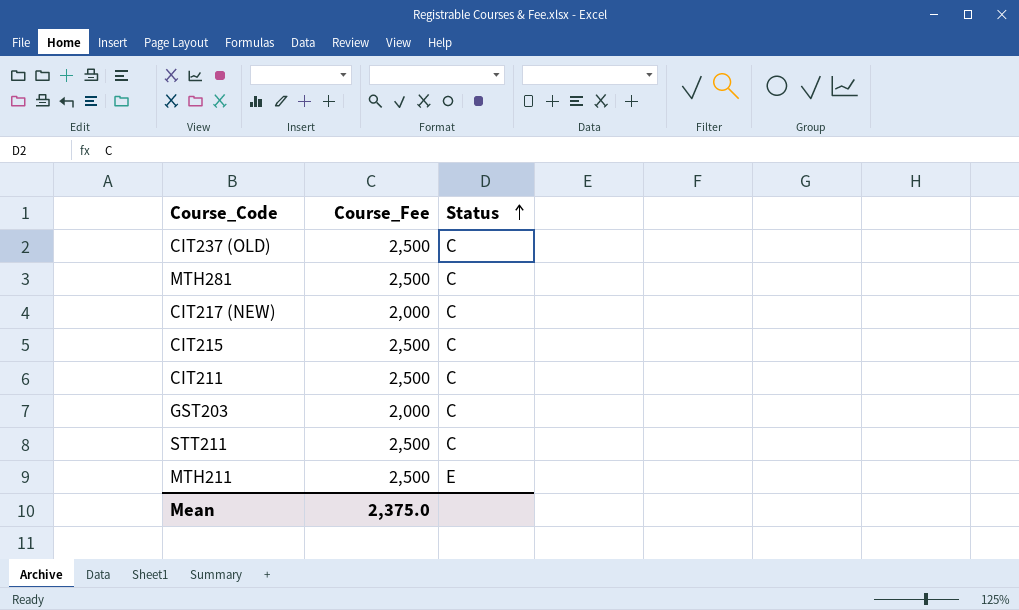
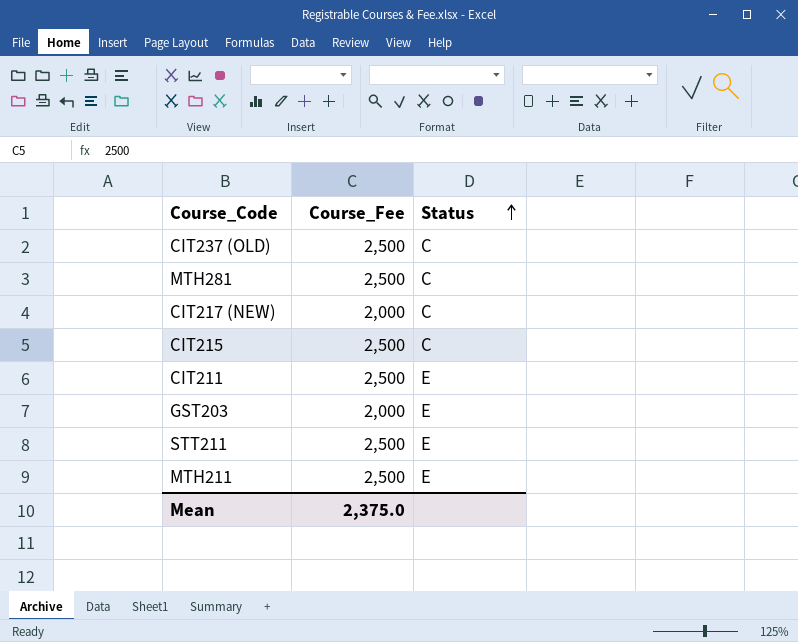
CIT211 | Status: C -> E
GST203 | Status: C -> E
STT211 | Status: C -> E

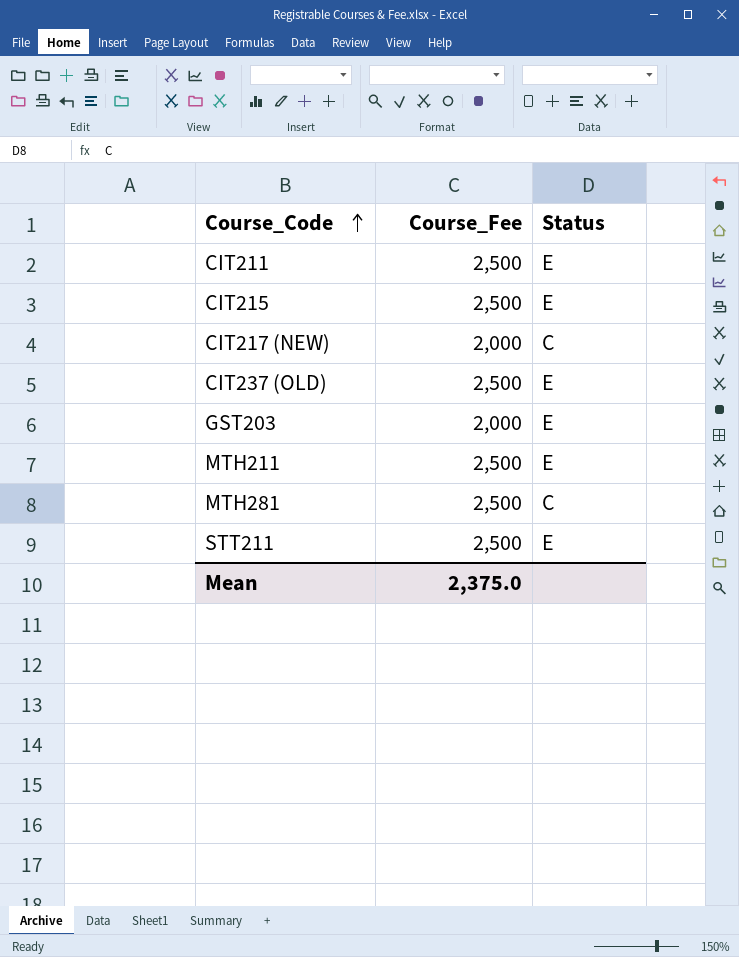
row order: Status ascending -> Course_Code ascending
CIT215 | Status: C -> E
CIT237 (OLD) | Status: C -> E

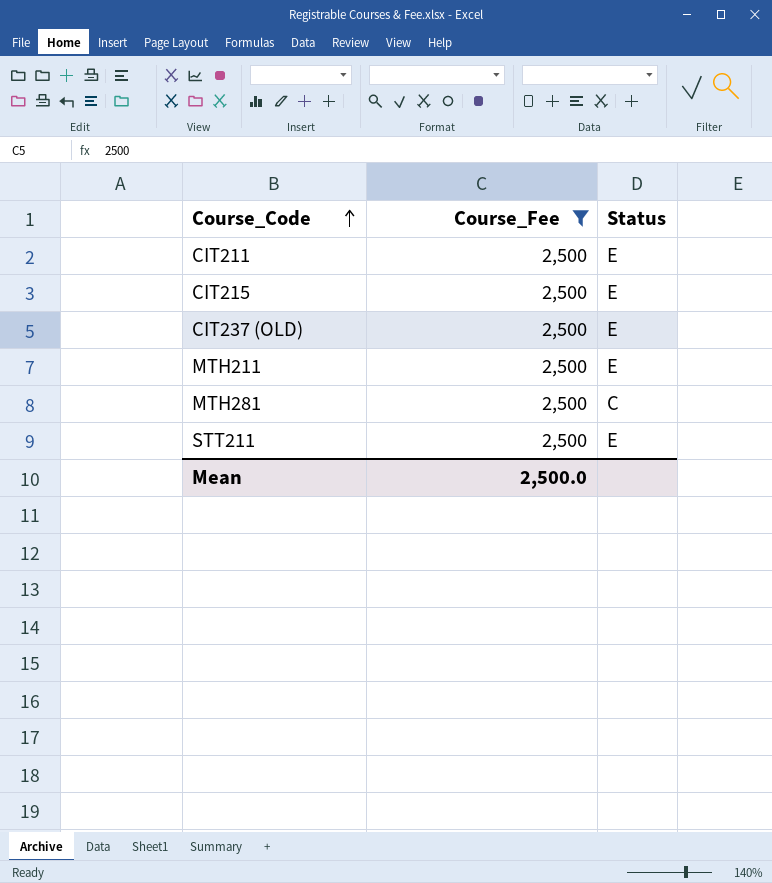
filter: none -> Course_Fee = 2,500
Mean | Course_Fee: 2,375.0 -> 2,500.0

